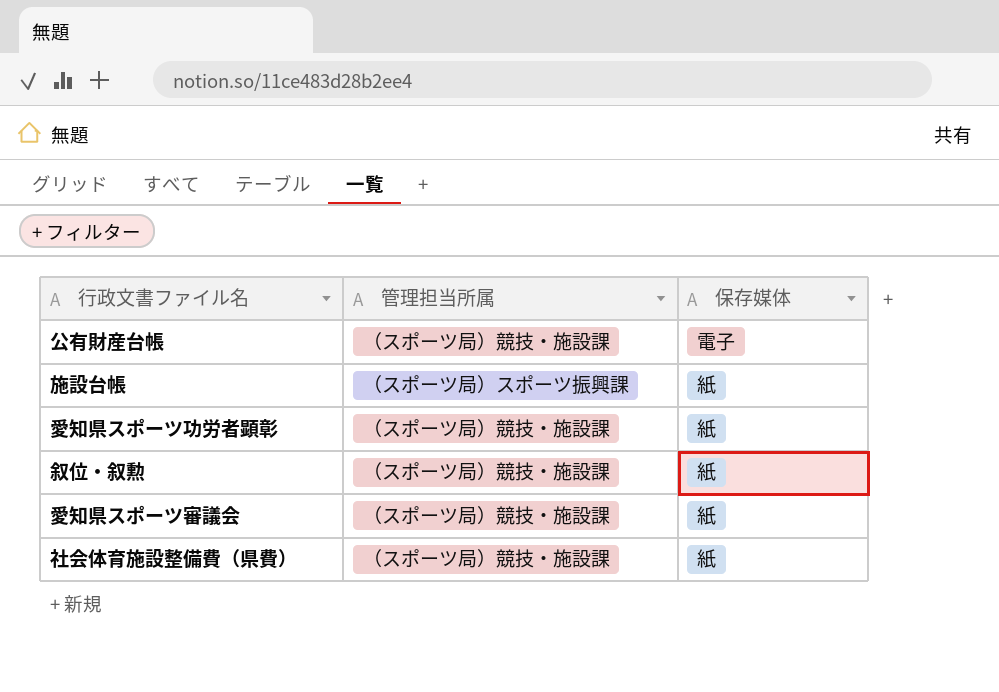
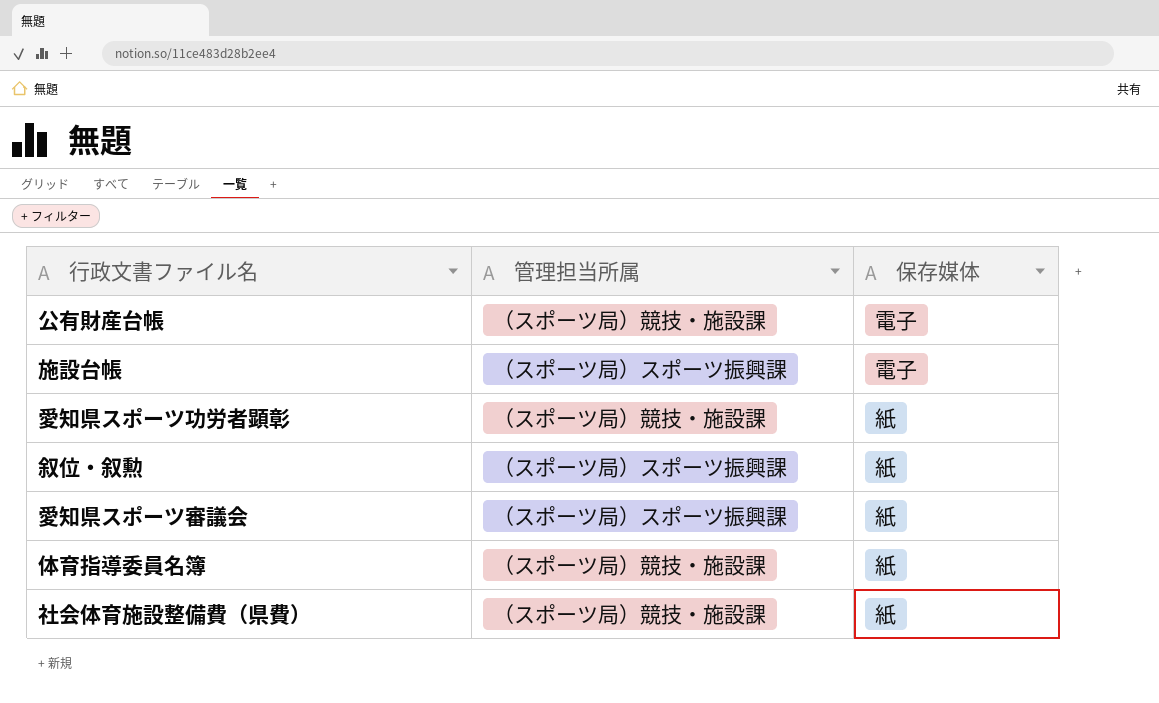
施設台帳 | 保存媒体: 紙 -> 電子
叙位・叙勲 | 管理担当所属: （スポーツ局）競技・施設課 -> （スポーツ局）スポーツ振興課
愛知県スポーツ審議会 | 管理担当所属: （スポーツ局）競技・施設課 -> （スポーツ局）スポーツ振興課
row 体育指導委員名簿: none -> （スポーツ局）競技・施設課 | 紙

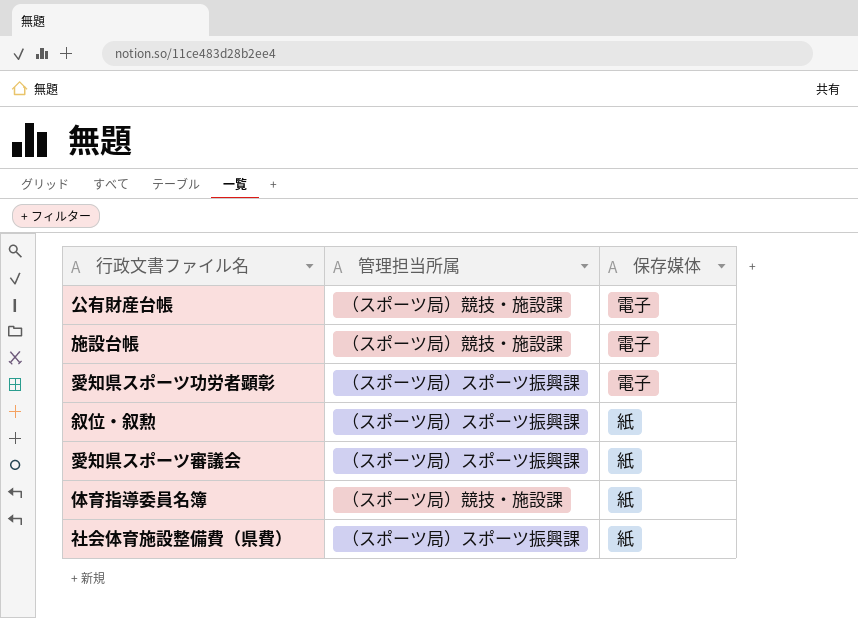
施設台帳 | 管理担当所属: （スポーツ局）スポーツ振興課 -> （スポーツ局）競技・施設課
愛知県スポーツ功労者顕彰 | 管理担当所属: （スポーツ局）競技・施設課 -> （スポーツ局）スポーツ振興課
愛知県スポーツ功労者顕彰 | 保存媒体: 紙 -> 電子
社会体育施設整備費（県費） | 管理担当所属: （スポーツ局）競技・施設課 -> （スポーツ局）スポーツ振興課

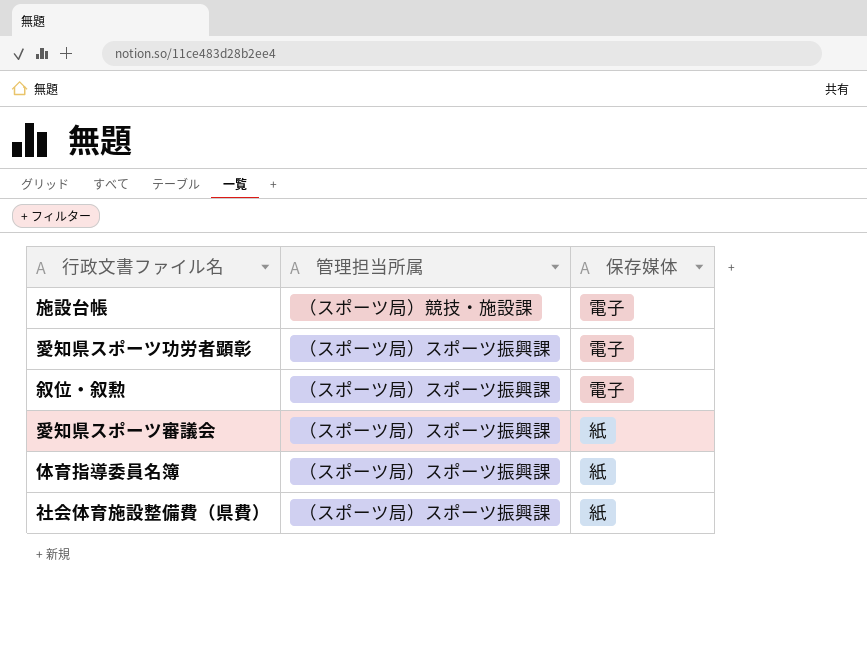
row 公有財産台帳: （スポーツ局）競技・施設課 | 電子 -> none
叙位・叙勲 | 保存媒体: 紙 -> 電子
体育指導委員名簿 | 管理担当所属: （スポーツ局）競技・施設課 -> （スポーツ局）スポーツ振興課

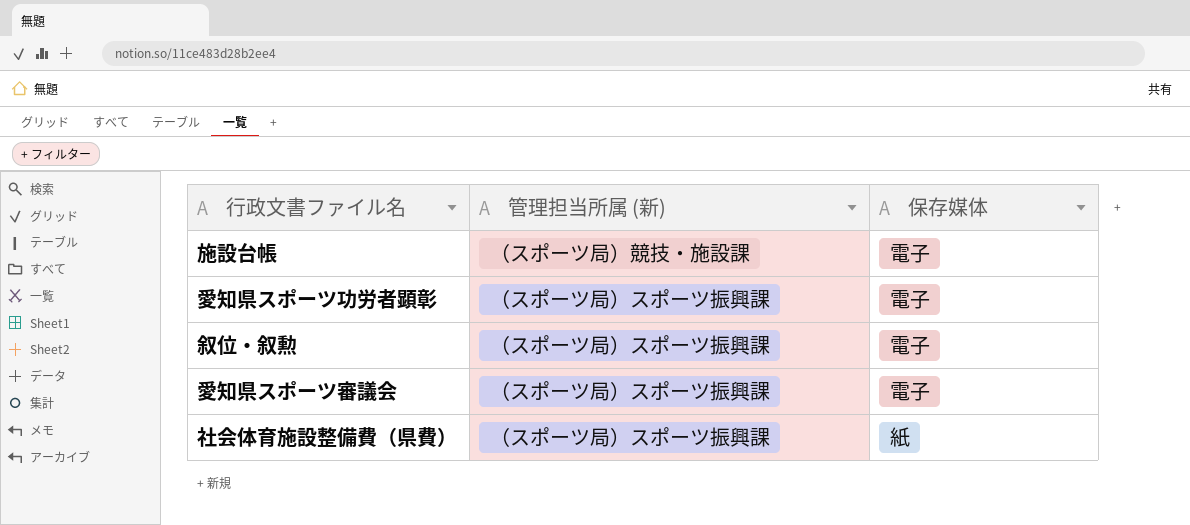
column name: 管理担当所属 -> 管理担当所属 (新)
row 体育指導委員名簿: （スポーツ局）スポーツ振興課 | 紙 -> none
愛知県スポーツ審議会 | 保存媒体: 紙 -> 電子

